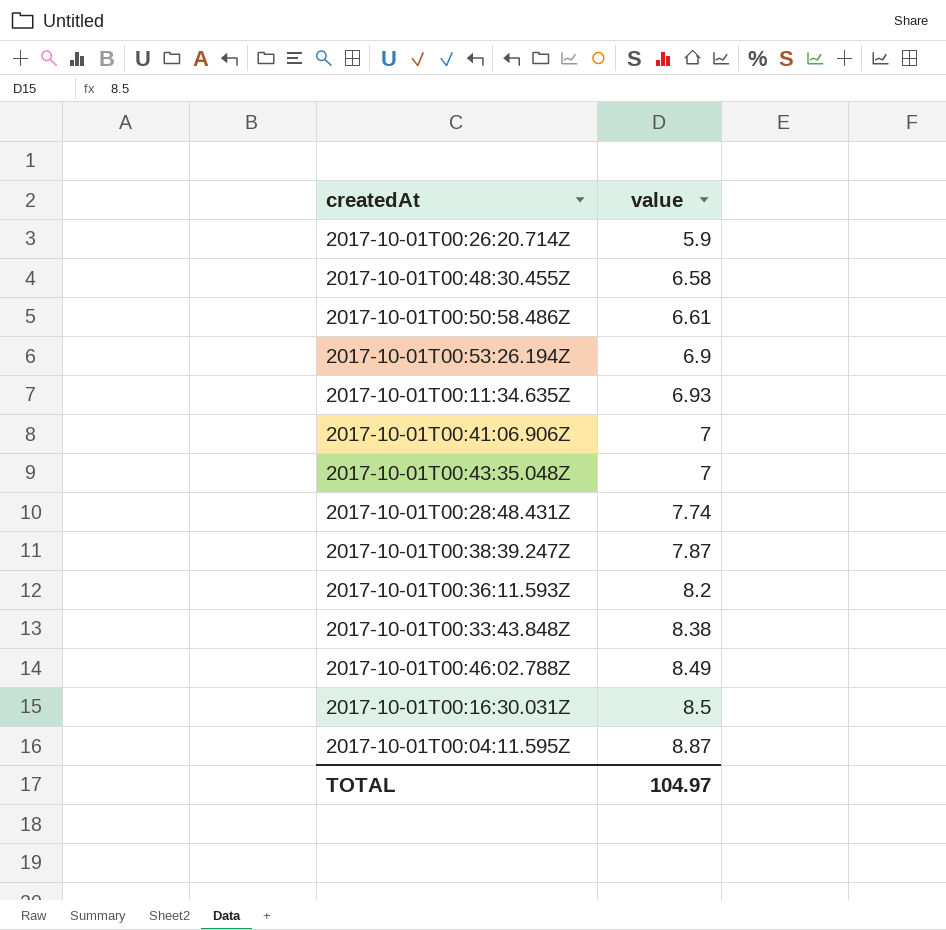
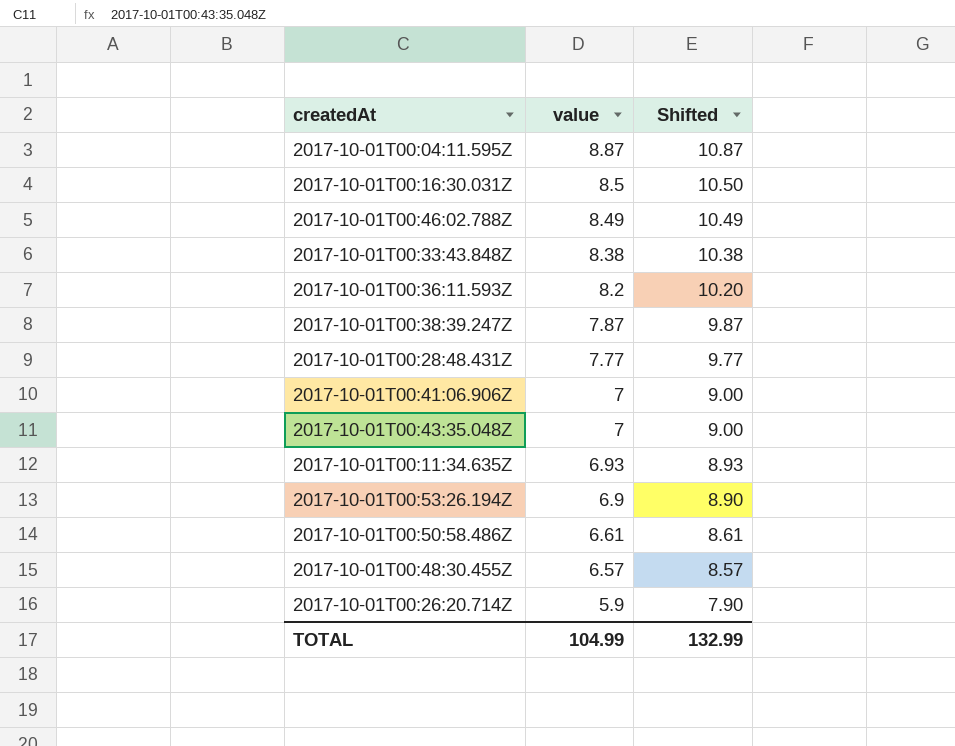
row order: value ascending -> value descending
column Shifted | formula: none -> [value] + 2
2017-10-01T00:28:48.431Z | value: 7.74 -> 7.77
2017-10-01T00:48:30.455Z | value: 6.58 -> 6.57
TOTAL | value: 104.97 -> 104.99

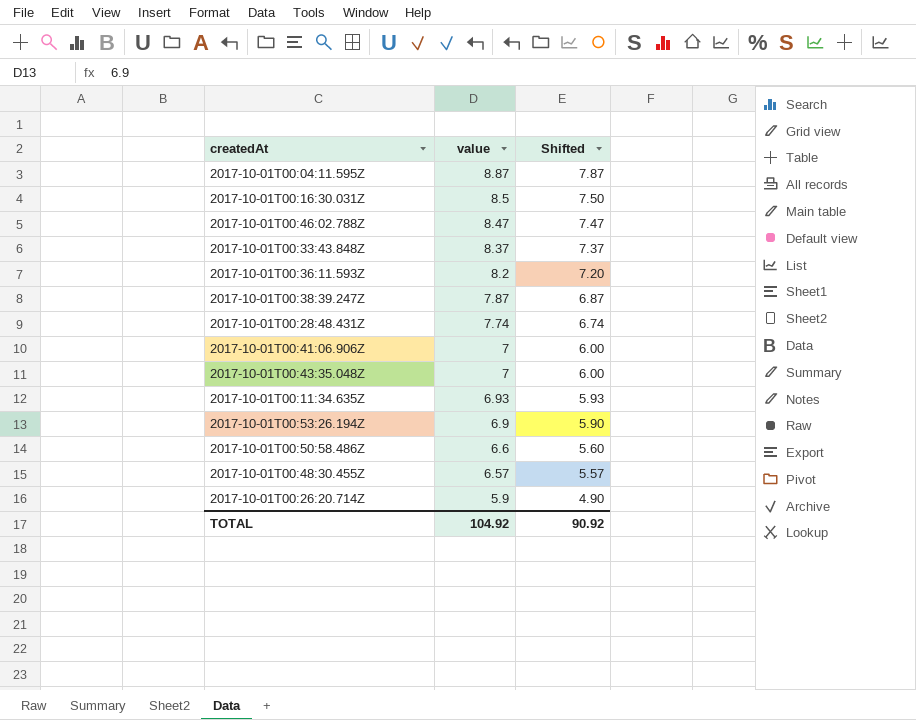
column Shifted | formula: [value] + 2 -> [value] - 1
2017-10-01T00:46:02.788Z | value: 8.49 -> 8.47
2017-10-01T00:33:43.848Z | value: 8.38 -> 8.37
2017-10-01T00:28:48.431Z | value: 7.77 -> 7.74
2017-10-01T00:50:58.486Z | value: 6.61 -> 6.6
TOTAL | value: 104.99 -> 104.92
TOTAL | Shifted: 132.99 -> 90.92

